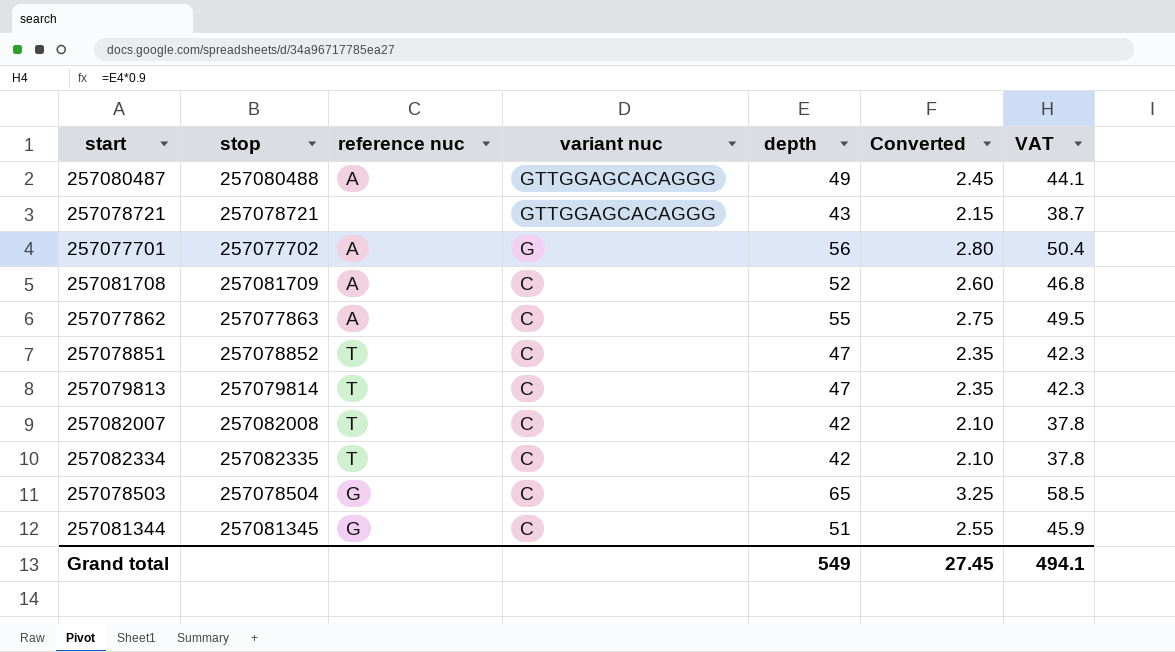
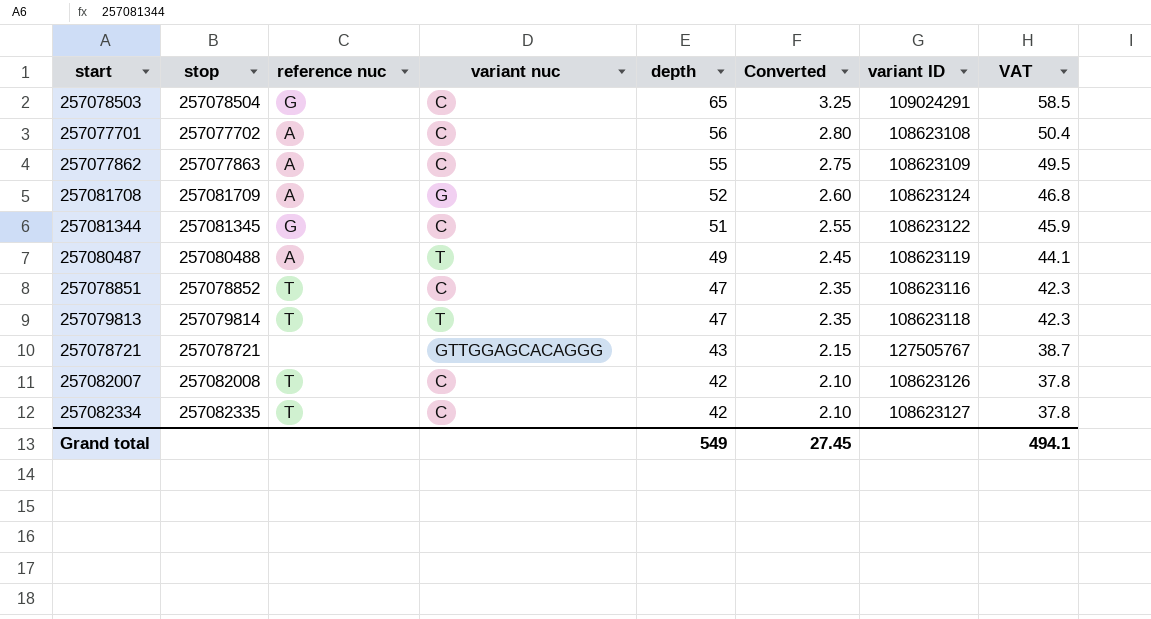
row order: variant nuc descending -> depth descending
column variant ID | position: none -> 7
257077701 | variant nuc: G -> C
257081708 | variant nuc: C -> G
257080487 | variant nuc: GTTGGAGCACAGGG -> T
257079813 | variant nuc: C -> T

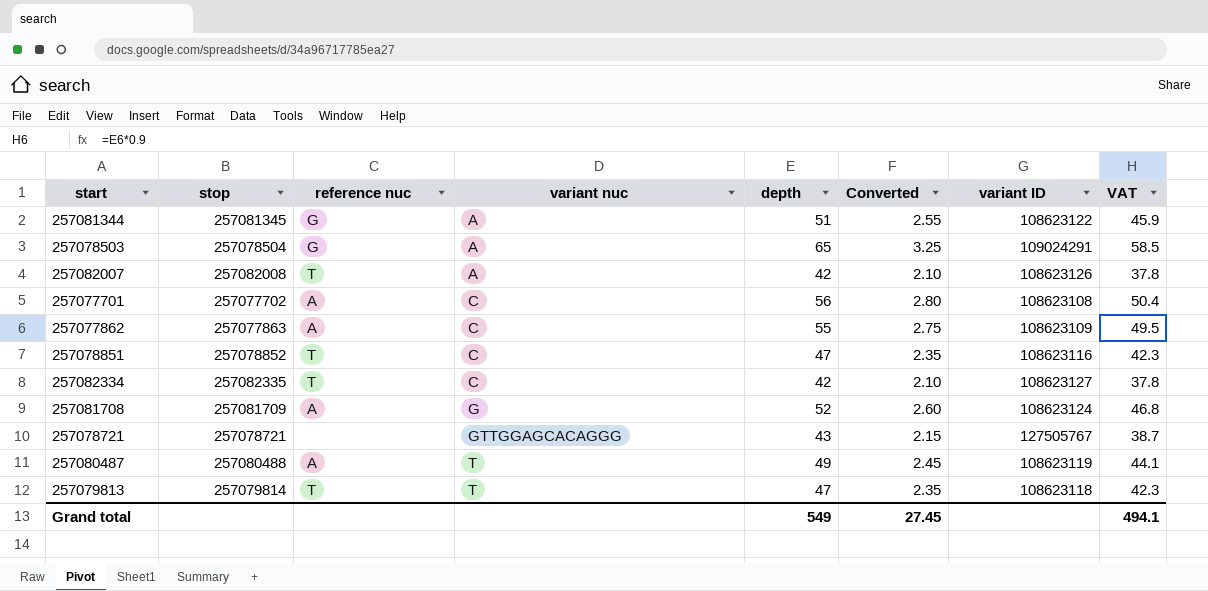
row order: depth descending -> variant nuc ascending
257081344 | variant nuc: C -> A
257078503 | variant nuc: C -> A
257082007 | variant nuc: C -> A

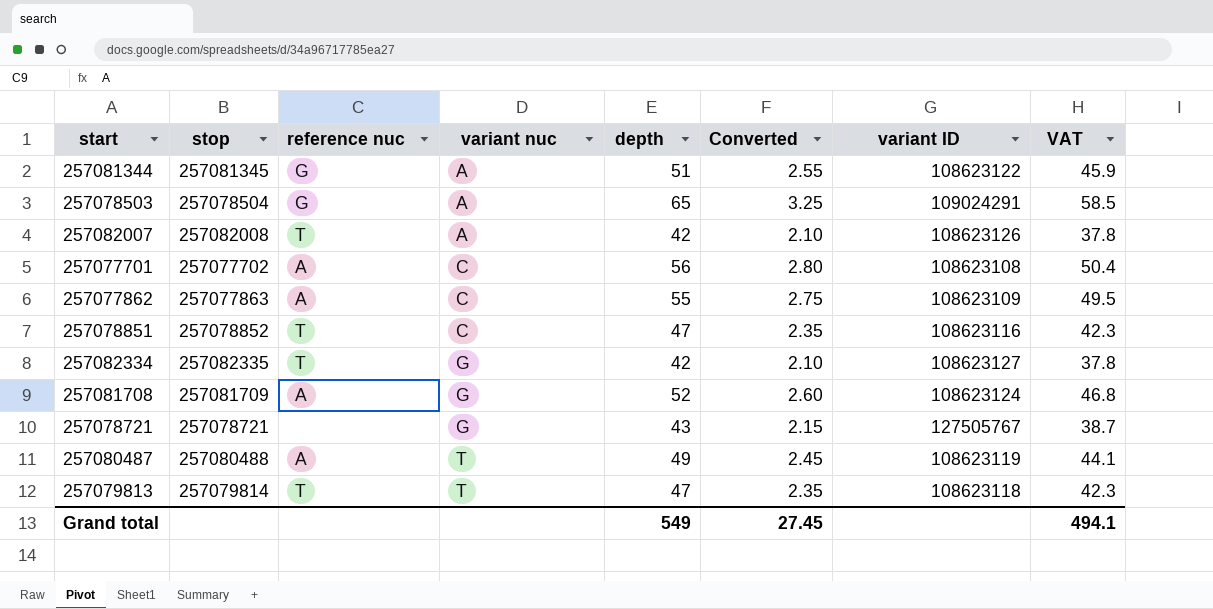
257082334 | variant nuc: C -> G
257078721 | variant nuc: GTTGGAGCACAGGG -> G

